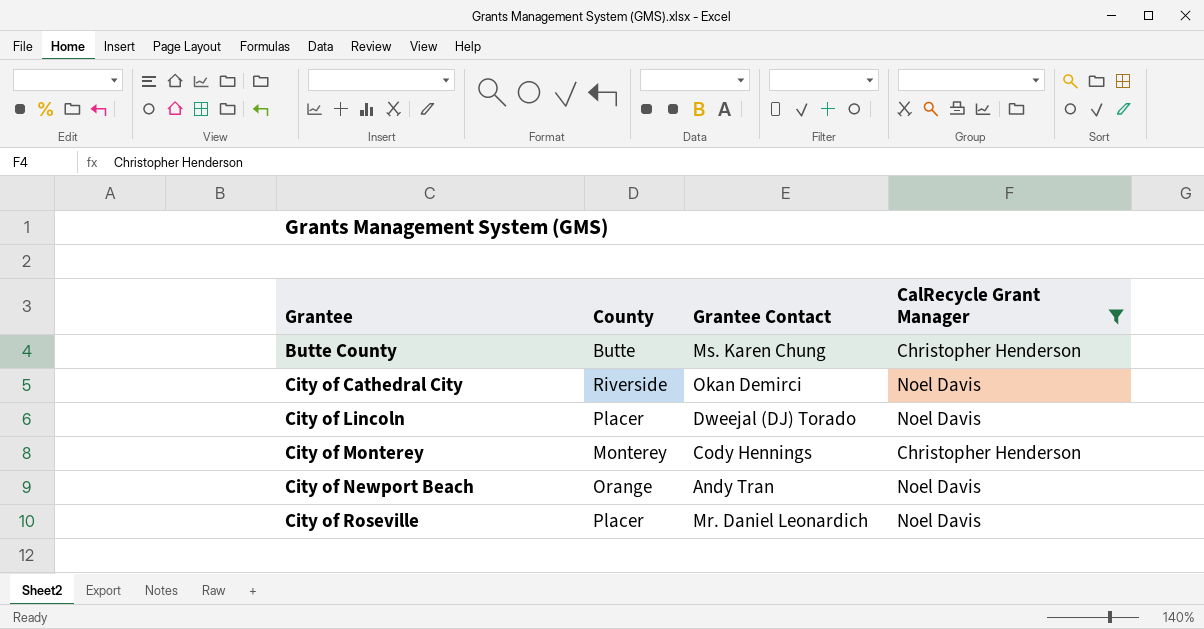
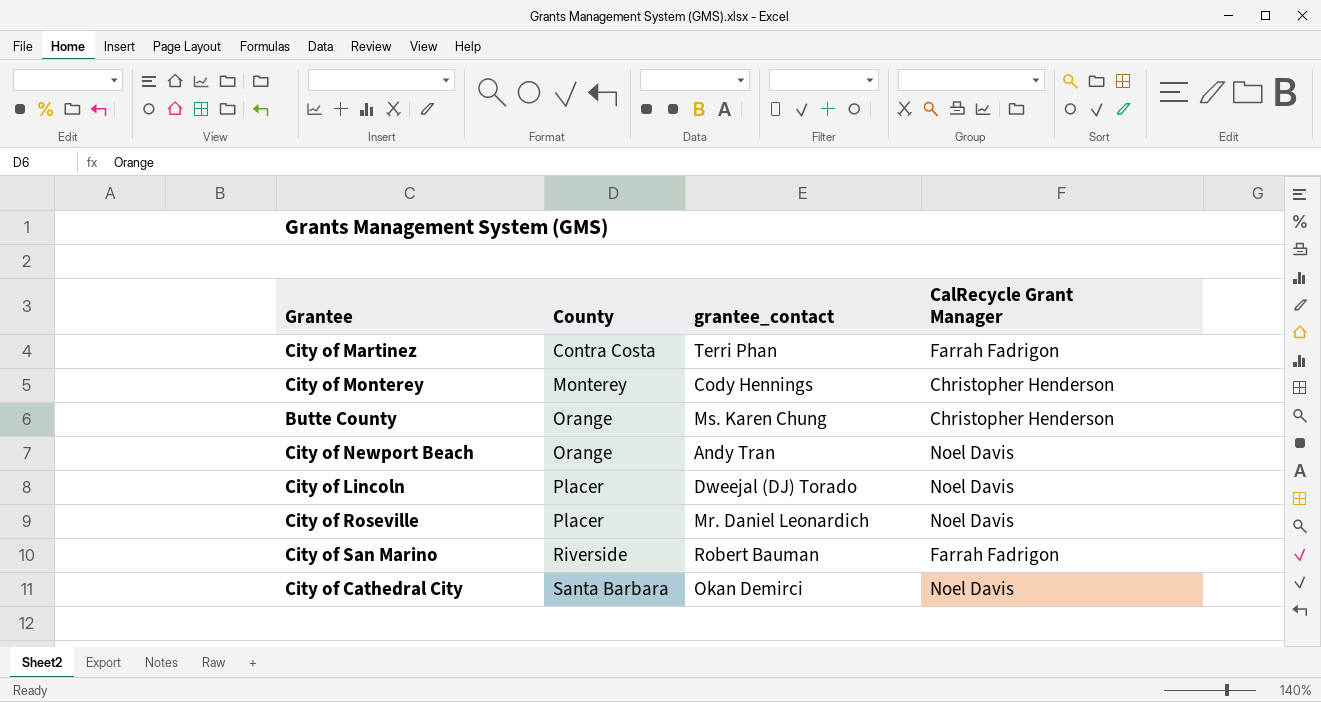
filter: CalRecycle Grant Manager != Farrah Fadrigon -> none
row order: Grantee ascending -> County ascending
column name: Grantee Contact -> grantee_contact
Butte County | County: Butte -> Orange
City of Cathedral City | County: Riverside -> Santa Barbara

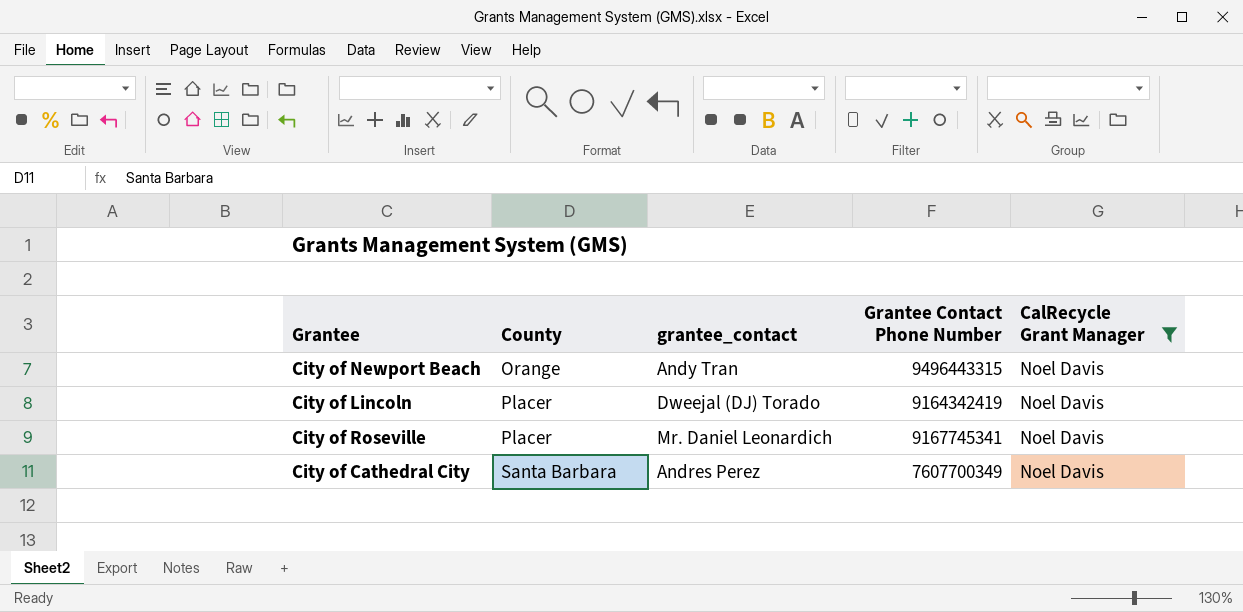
filter: none -> CalRecycle Grant Manager = Noel Davis
column Grantee Contact Phone Number | position: none -> 4
City of Cathedral City | grantee_contact: Okan Demirci -> Andres Perez

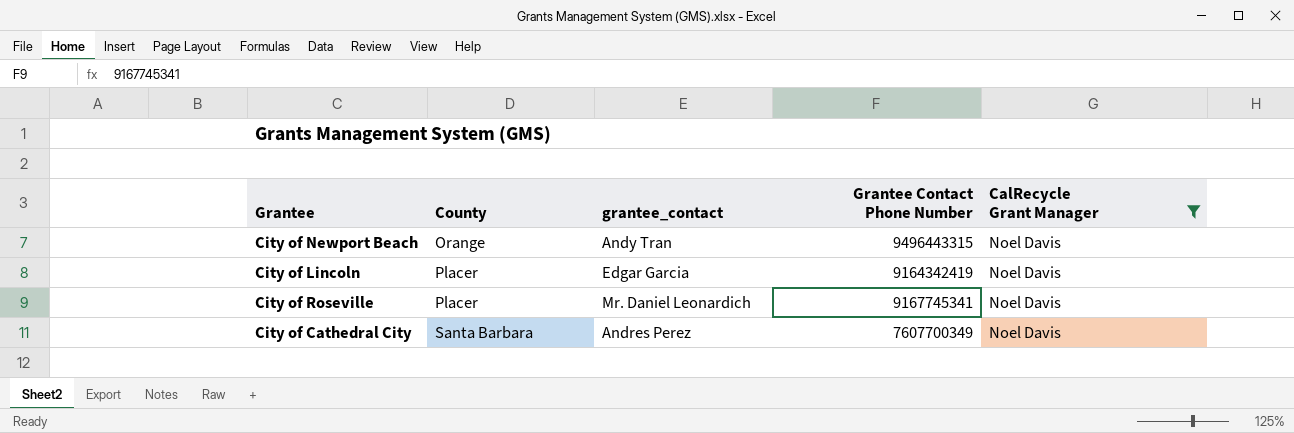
City of Lincoln | grantee_contact: Dweejal (DJ) Torado -> Edgar Garcia

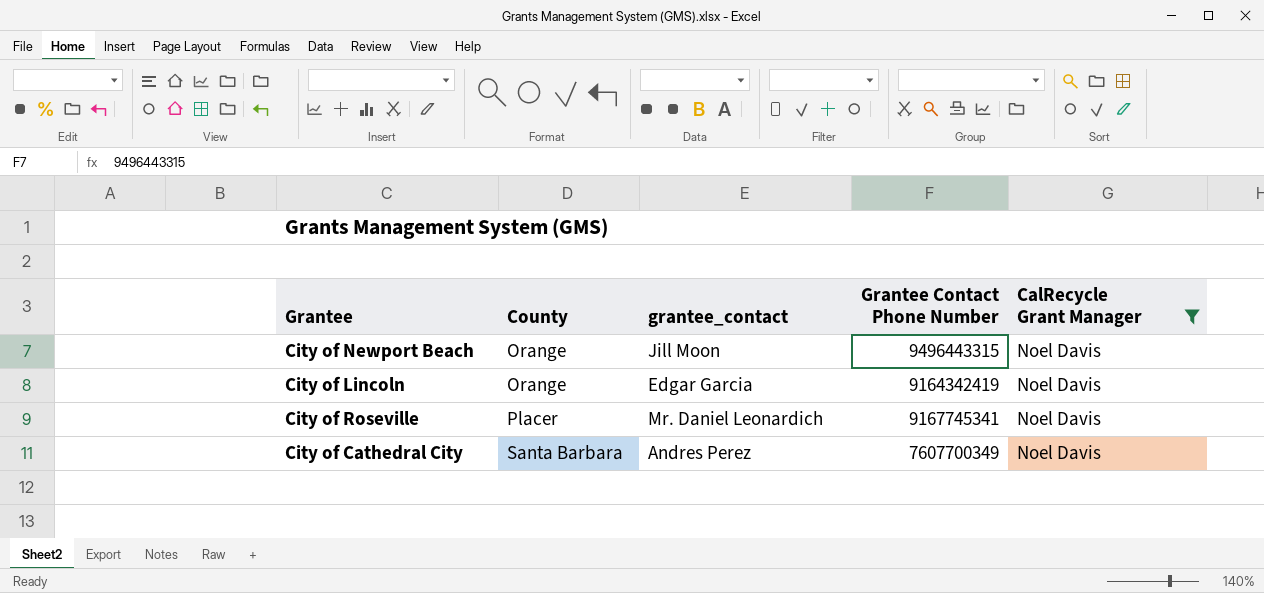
City of Newport Beach | grantee_contact: Andy Tran -> Jill Moon
City of Lincoln | County: Placer -> Orange

